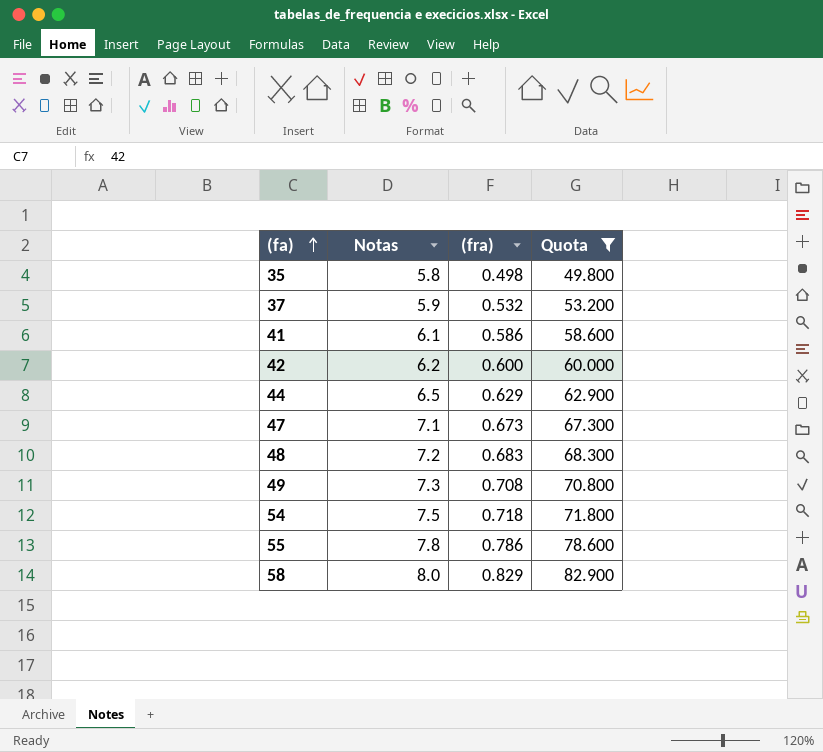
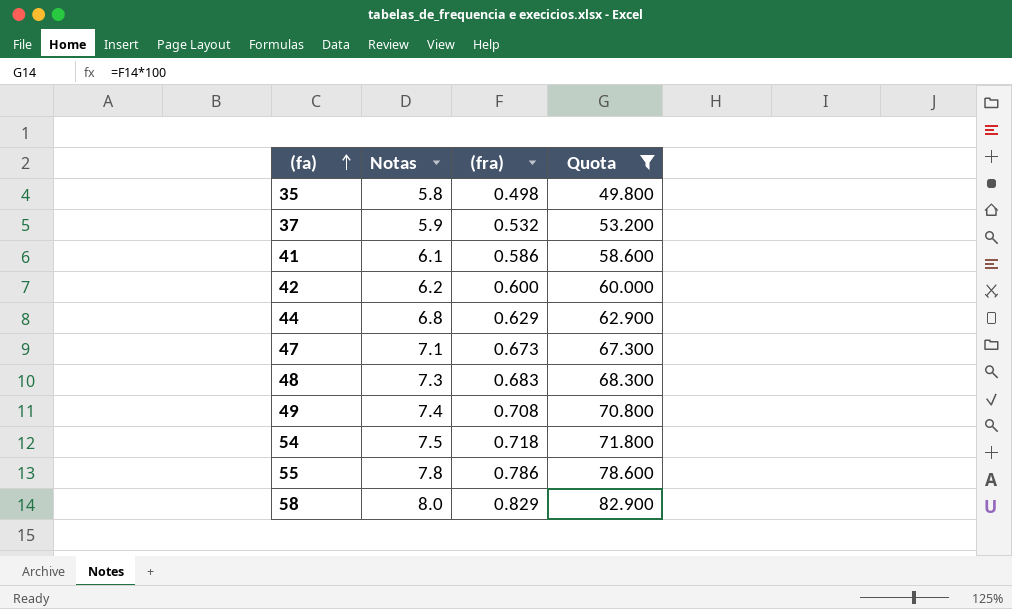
44 | Notas: 6.5 -> 6.8
48 | Notas: 7.2 -> 7.3
49 | Notas: 7.3 -> 7.4

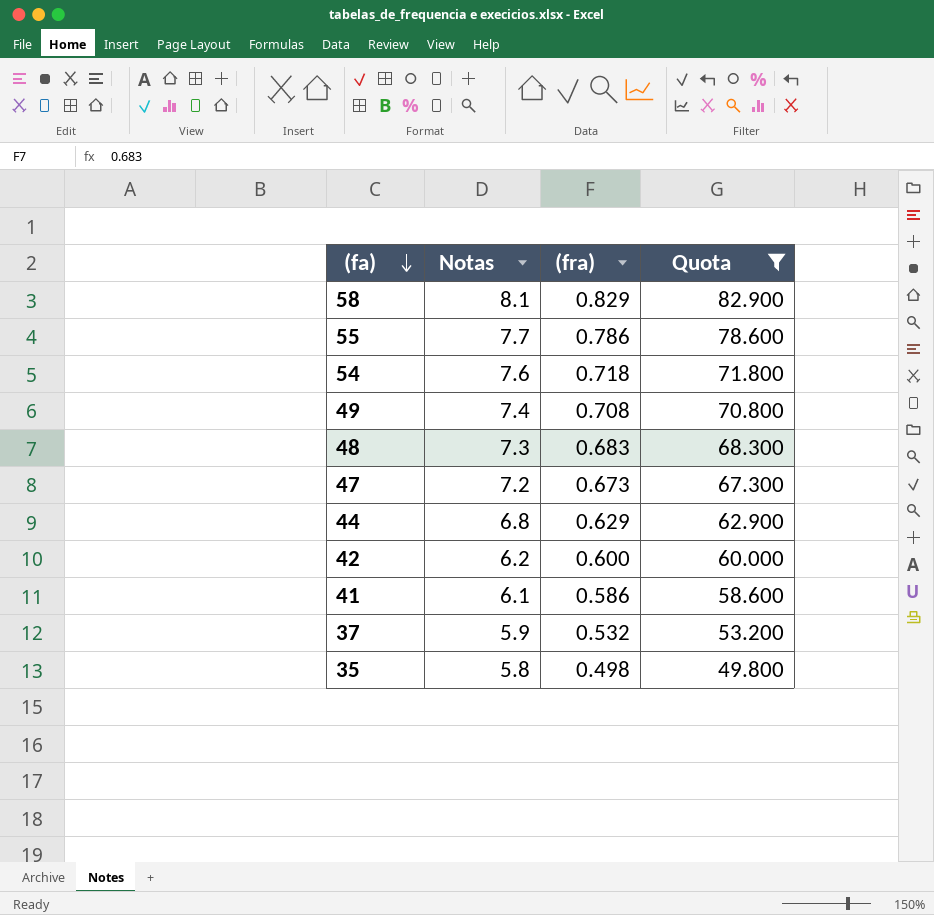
row order: (fa) ascending -> (fa) descending
58 | Notas: 8.0 -> 8.1
55 | Notas: 7.8 -> 7.7
54 | Notas: 7.5 -> 7.6
47 | Notas: 7.1 -> 7.2

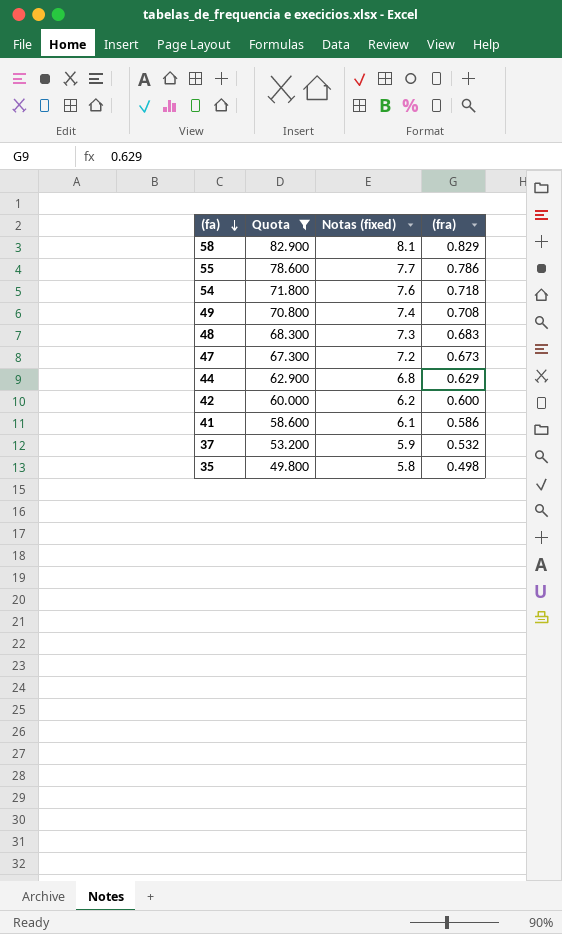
column Quota | position: 4 -> 2
column name: Notas -> Notas (fixed)

